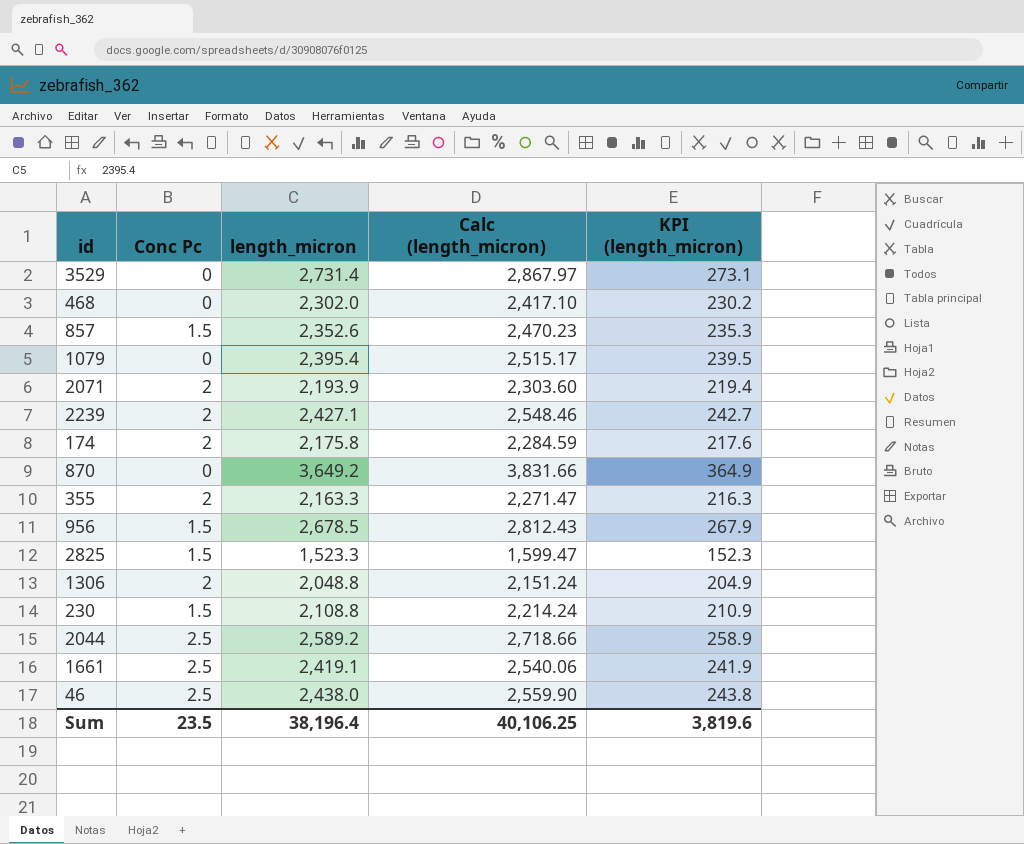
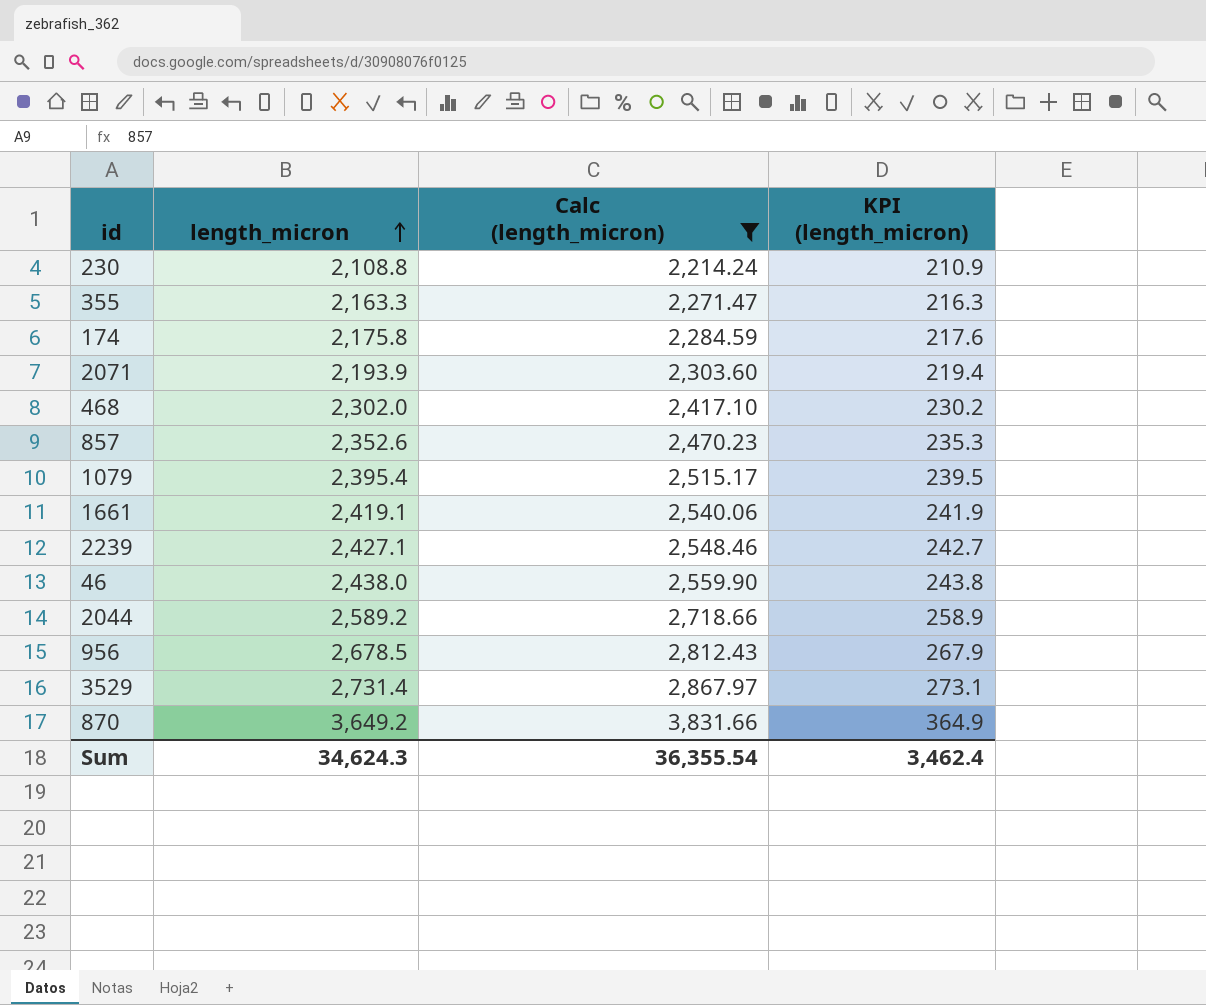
filter: none -> Calc (length_micron) >= 2,214.24
row order: none -> length_micron ascending
column Conc Pc | position: 2 -> none
Sum | length_micron: 38,196.4 -> 34,624.3
Sum | Calc (length_micron): 40,106.25 -> 36,355.54
Sum | KPI (length_micron): 3,819.6 -> 3,462.4

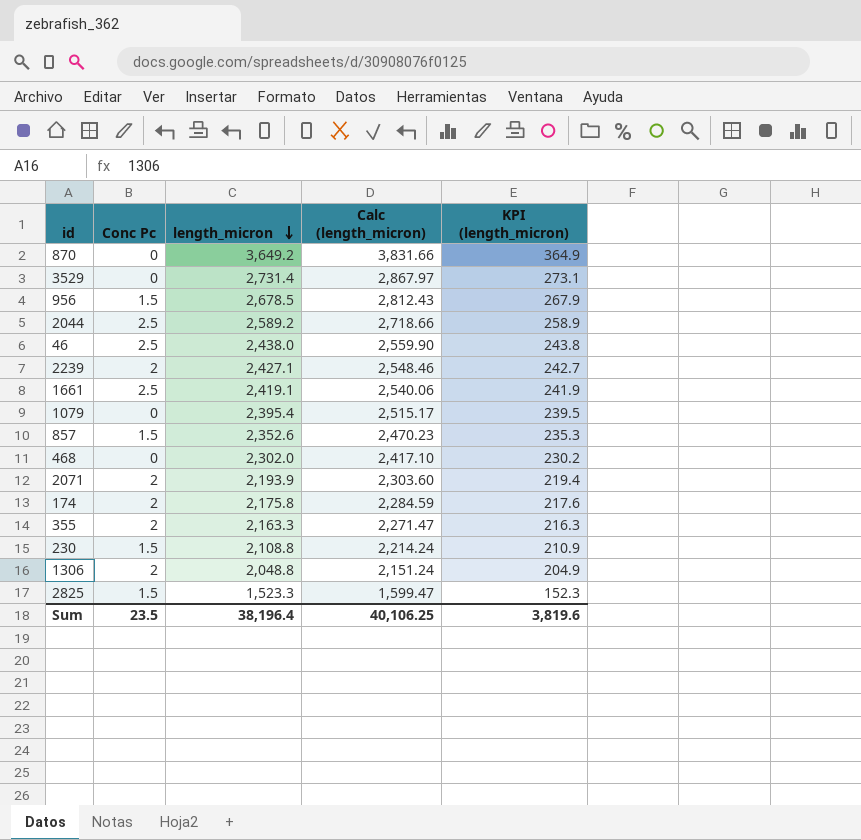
filter: Calc (length_micron) >= 2,214.24 -> none
row order: length_micron ascending -> length_micron descending
column Conc Pc | position: none -> 2
Sum | length_micron: 34,624.3 -> 38,196.4
Sum | Calc (length_micron): 36,355.54 -> 40,106.25
Sum | KPI (length_micron): 3,462.4 -> 3,819.6

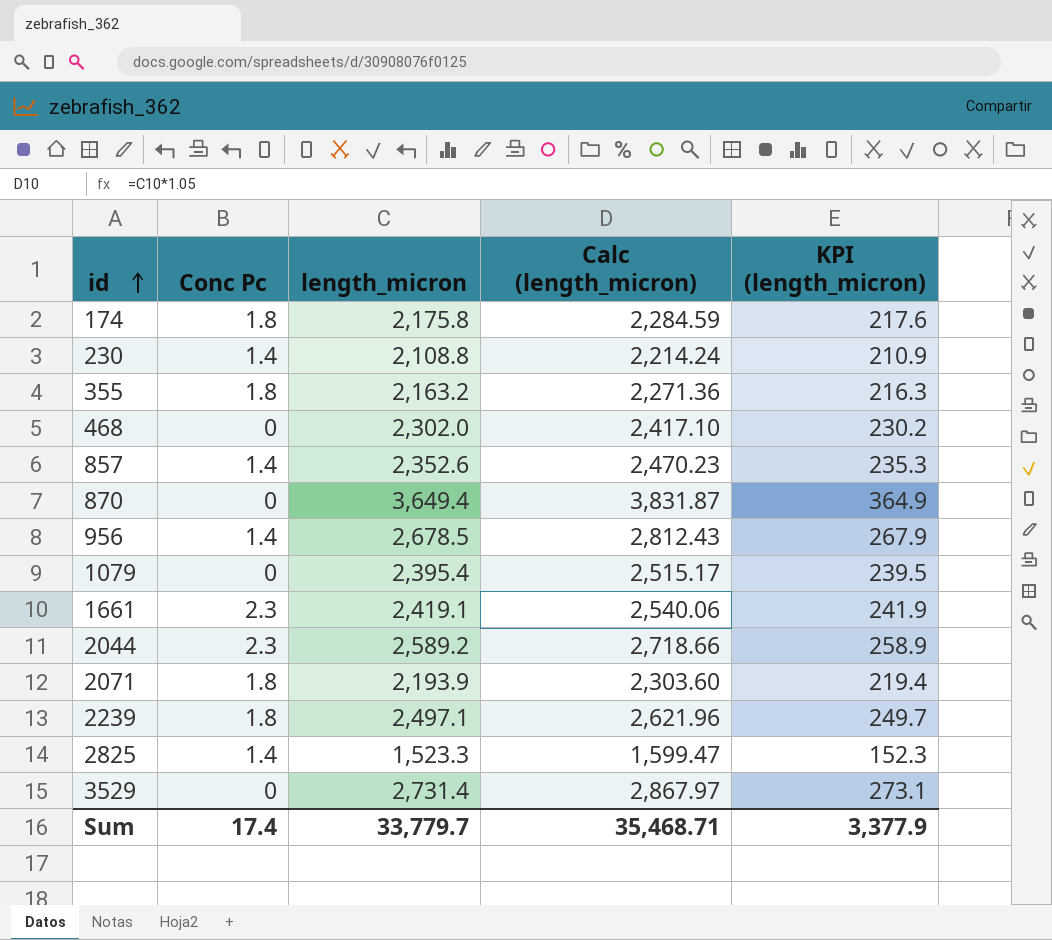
row order: length_micron descending -> id ascending
row 46: 2.5 | 2,438.0 | 2,559.90 | 243.8 -> none
row 1306: 2 | 2,048.8 | 2,151.24 | 204.9 -> none
174 | Conc Pc: 2 -> 1.8
230 | Conc Pc: 1.5 -> 1.4
355 | Conc Pc: 2 -> 1.8
355 | length_micron: 2,163.3 -> 2,163.2
355 | Calc (length_micron): 2,271.47 -> 2,271.36
857 | Conc Pc: 1.5 -> 1.4
870 | length_micron: 3,649.2 -> 3,649.4
870 | Calc (length_micron): 3,831.66 -> 3,831.87
956 | Conc Pc: 1.5 -> 1.4
1661 | Conc Pc: 2.5 -> 2.3
2044 | Conc Pc: 2.5 -> 2.3
2071 | Conc Pc: 2 -> 1.8
2239 | Conc Pc: 2 -> 1.8
2239 | length_micron: 2,427.1 -> 2,497.1
2239 | Calc (length_micron): 2,548.46 -> 2,621.96
2239 | KPI (length_micron): 242.7 -> 249.7
2825 | Conc Pc: 1.5 -> 1.4
Sum | Conc Pc: 23.5 -> 17.4
Sum | length_micron: 38,196.4 -> 33,779.7
Sum | Calc (length_micron): 40,106.25 -> 35,468.71
Sum | KPI (length_micron): 3,819.6 -> 3,377.9

